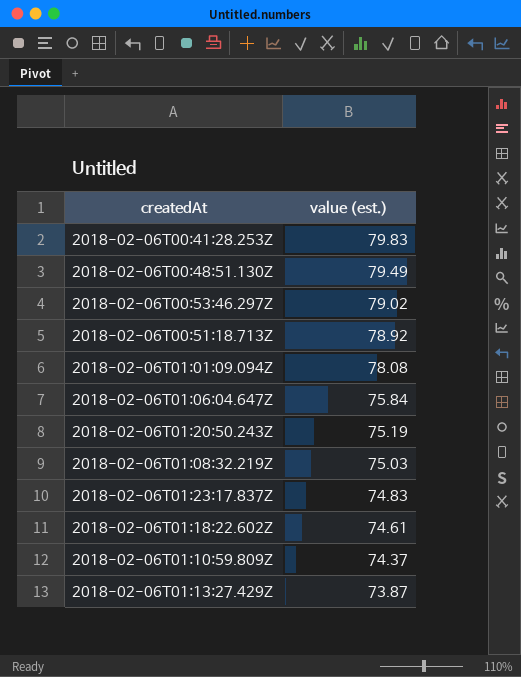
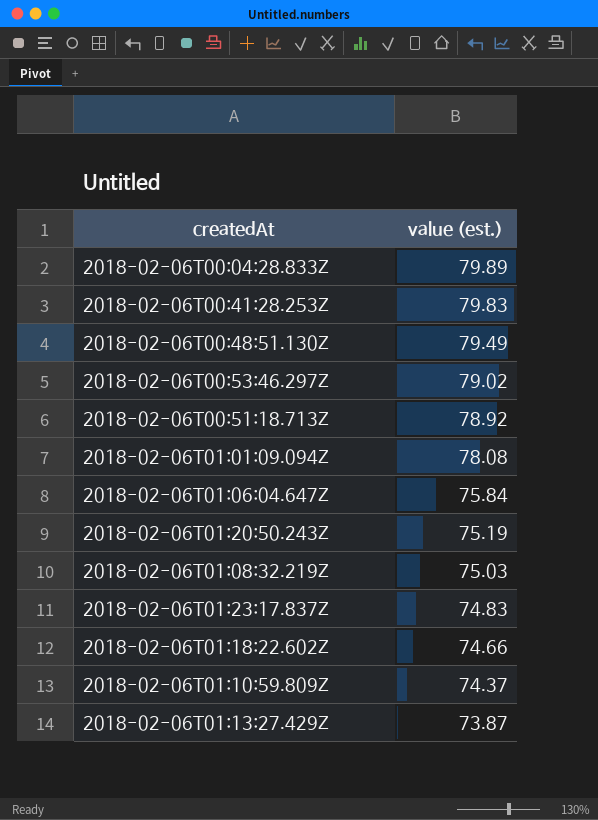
row 2018-02-06T00:04:28.833Z: none -> 79.89
2018-02-06T01:18:22.602Z | value (est.): 74.61 -> 74.66

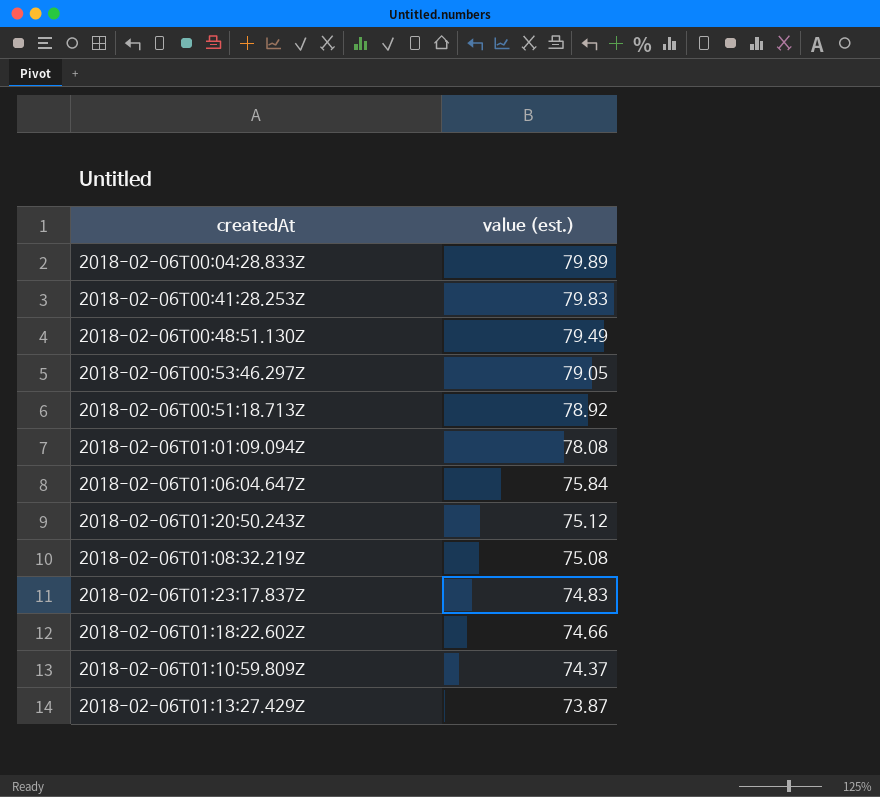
2018-02-06T00:53:46.297Z | value (est.): 79.02 -> 79.05
2018-02-06T01:20:50.243Z | value (est.): 75.19 -> 75.12
2018-02-06T01:08:32.219Z | value (est.): 75.03 -> 75.08

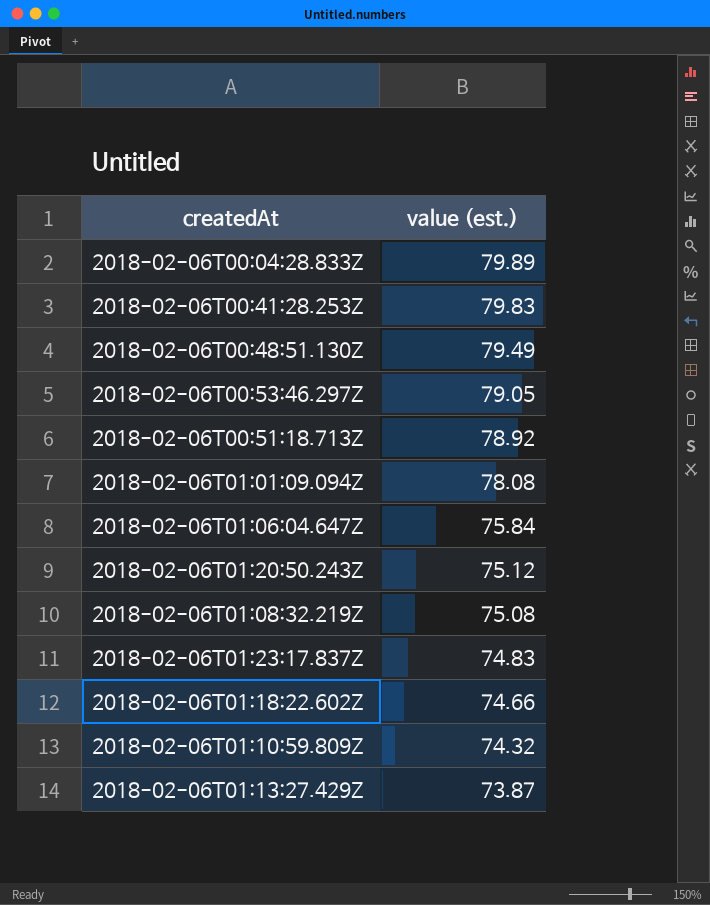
2018-02-06T01:10:59.809Z | value (est.): 74.37 -> 74.32

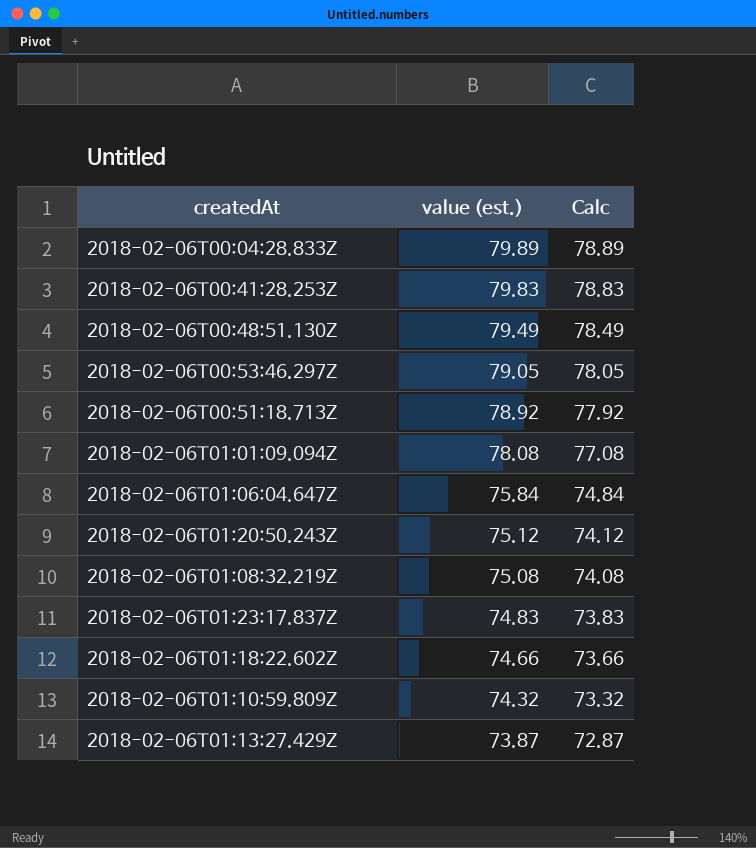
column Calc | formula: none -> [value (est.)] - 1

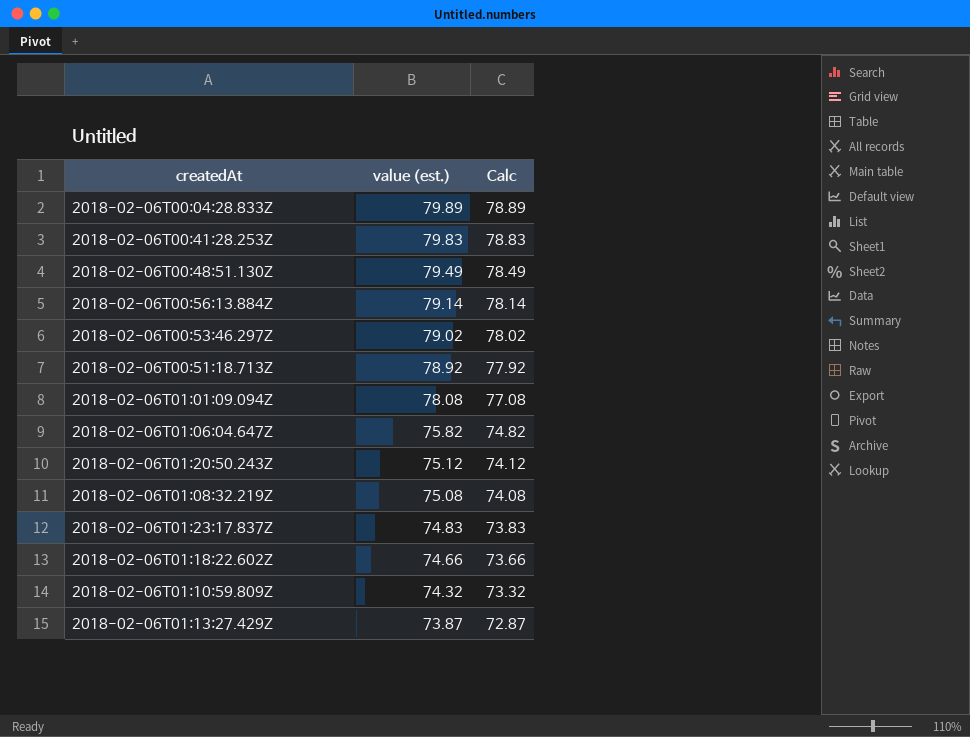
row 2018-02-06T00:56:13.884Z: none -> 79.14 | 78.14
2018-02-06T00:53:46.297Z | value (est.): 79.05 -> 79.02
2018-02-06T00:53:46.297Z | Calc: 78.05 -> 78.02
2018-02-06T01:06:04.647Z | value (est.): 75.84 -> 75.82
2018-02-06T01:06:04.647Z | Calc: 74.84 -> 74.82

